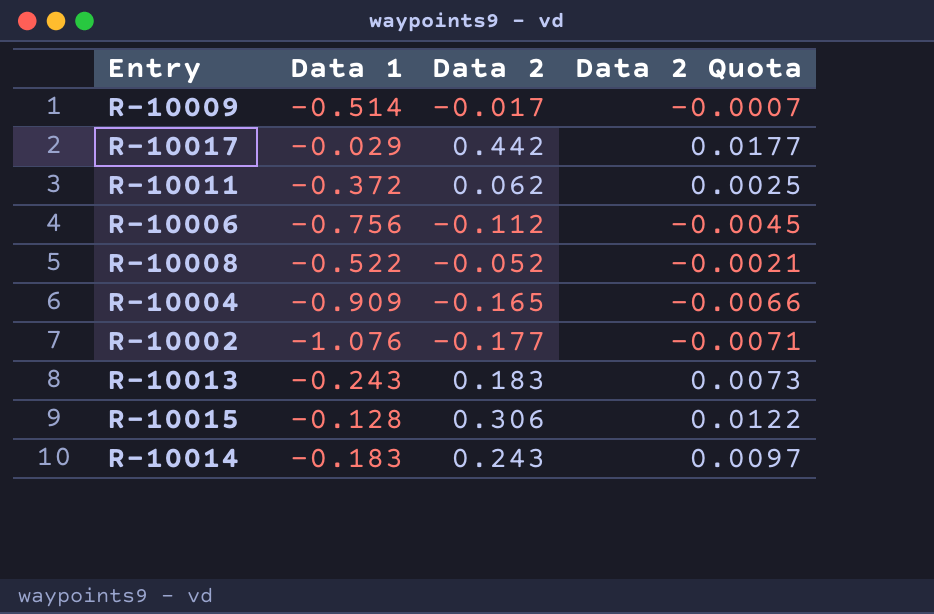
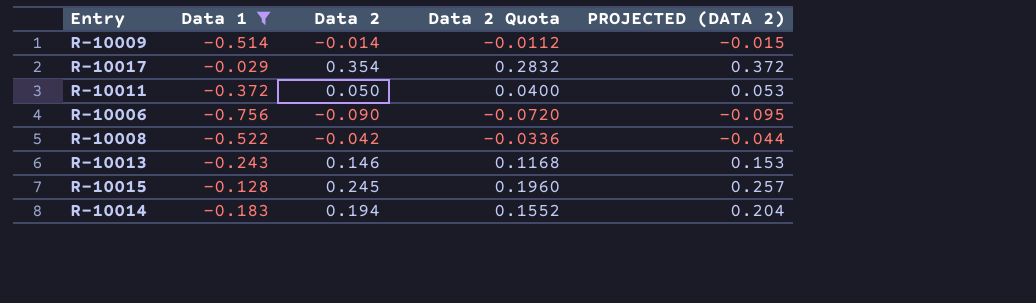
filter: none -> Data 1 >= -0.756
column Data 2 Quota | formula: [Data 2] * 0.04 -> [Data 2] * 0.8
column PROJECTED (DATA 2) | formula: none -> [Data 2] * 1.05
R-10009 | Data 2: -0.017 -> -0.014
R-10017 | Data 2: 0.442 -> 0.354
R-10011 | Data 2: 0.062 -> 0.050
R-10006 | Data 2: -0.112 -> -0.090
R-10008 | Data 2: -0.052 -> -0.042
R-10013 | Data 2: 0.183 -> 0.146
R-10015 | Data 2: 0.306 -> 0.245
R-10014 | Data 2: 0.243 -> 0.194

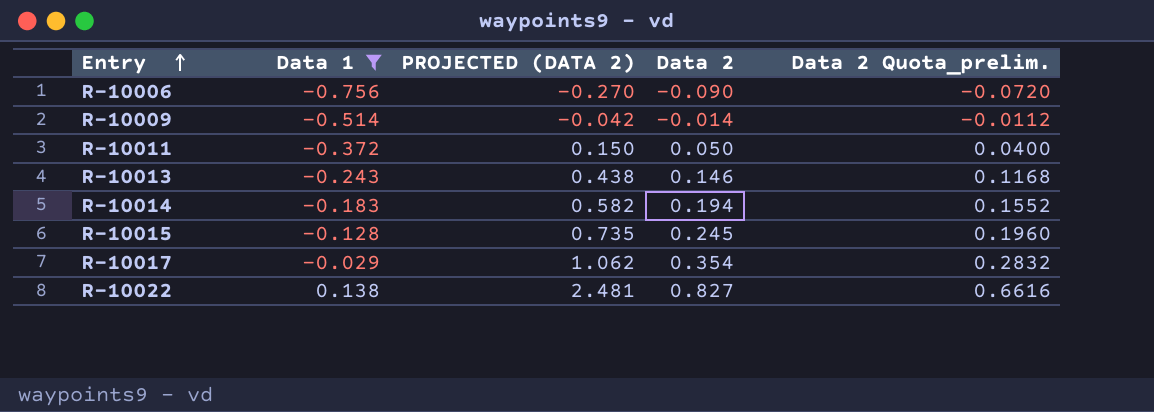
row order: none -> Entry ascending
column PROJECTED (DATA 2) | formula: [Data 2] * 1.05 -> [Data 2] * 3
column PROJECTED (DATA 2) | position: 5 -> 3
column name: Data 2 Quota -> Data 2 Quota_prelim.
row R-10008: -0.522 | -0.042 | -0.0336 | -0.044 -> none
row R-10022: none -> 0.138 | 2.481 | 0.827 | 0.6616

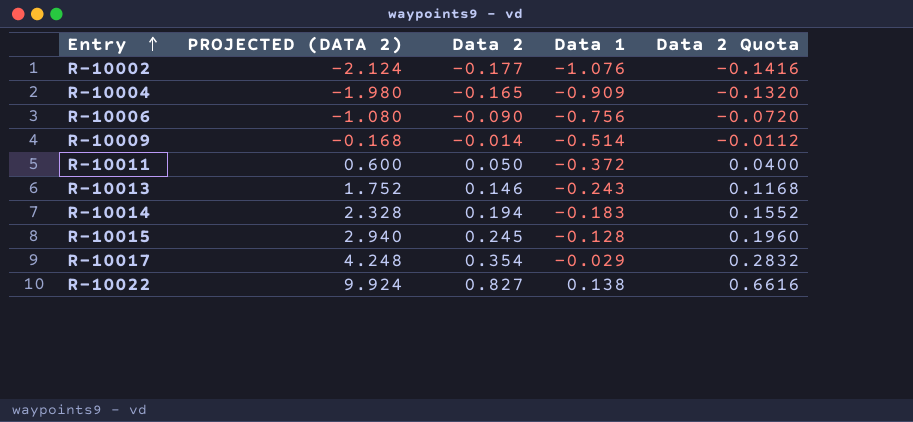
filter: Data 1 >= -0.756 -> none
column PROJECTED (DATA 2) | formula: [Data 2] * 3 -> [Data 2] * 12
column Data 1 | position: 2 -> 4
column name: Data 2 Quota_prelim. -> Data 2 Quota

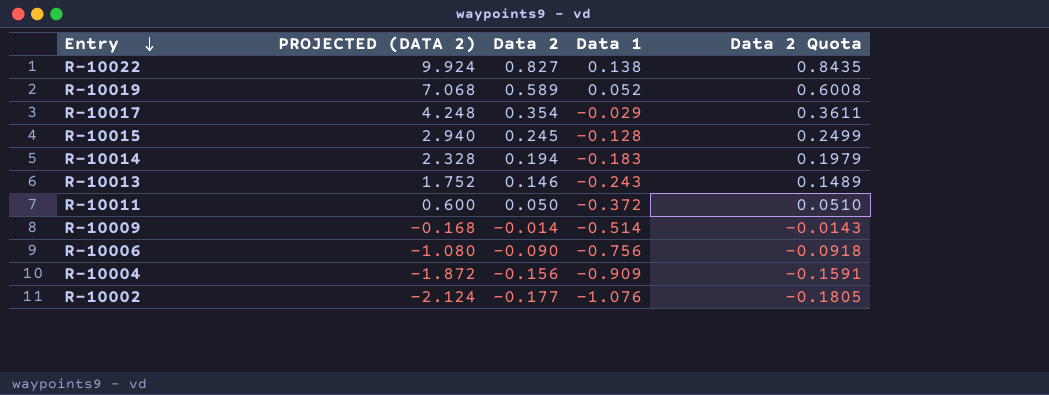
row order: Entry ascending -> Entry descending
column Data 2 Quota | formula: [Data 2] * 0.8 -> [Data 2] * 1.02
row R-10019: none -> 7.068 | 0.589 | 0.052 | 0.6008
R-10004 | PROJECTED (DATA 2): -1.980 -> -1.872
R-10004 | Data 2: -0.165 -> -0.156

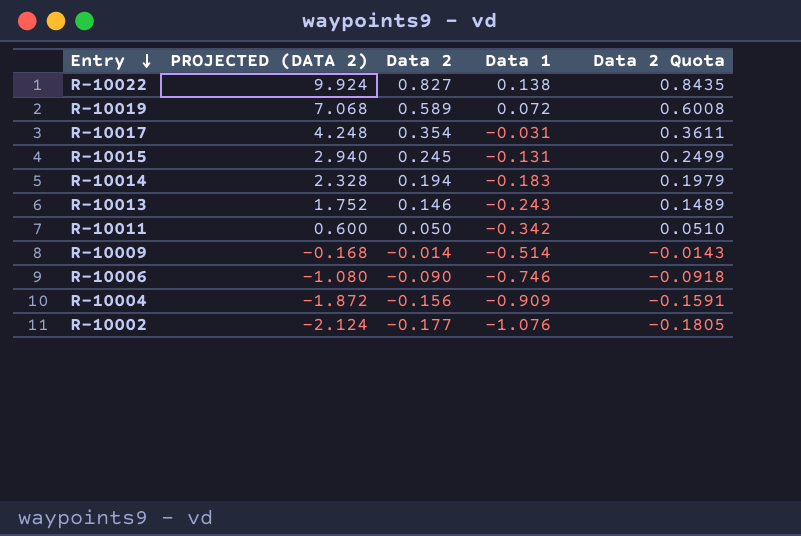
R-10019 | Data 1: 0.052 -> 0.072
R-10017 | Data 1: -0.029 -> -0.031
R-10015 | Data 1: -0.128 -> -0.131
R-10011 | Data 1: -0.372 -> -0.342
R-10006 | Data 1: -0.756 -> -0.746

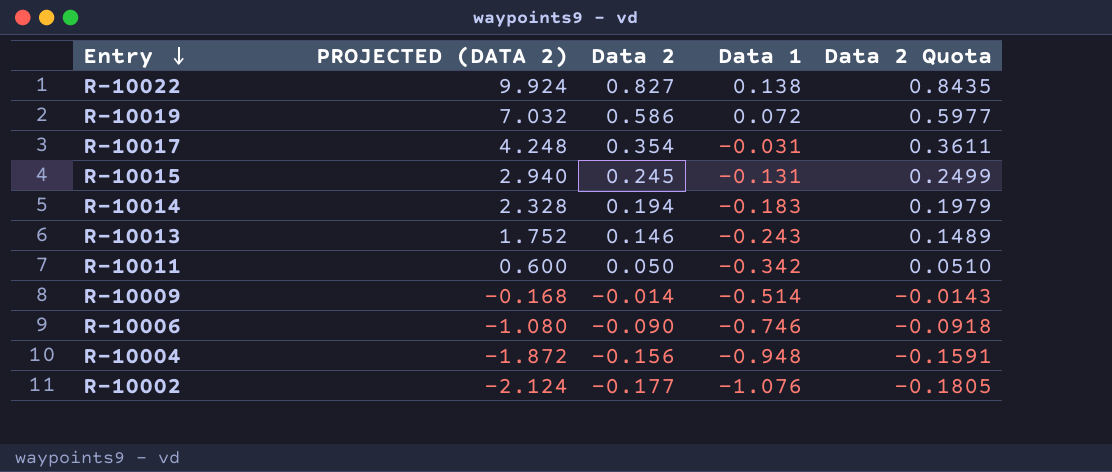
R-10019 | PROJECTED (DATA 2): 7.068 -> 7.032
R-10019 | Data 2: 0.589 -> 0.586
R-10019 | Data 2 Quota: 0.6008 -> 0.5977
R-10004 | Data 1: -0.909 -> -0.948

